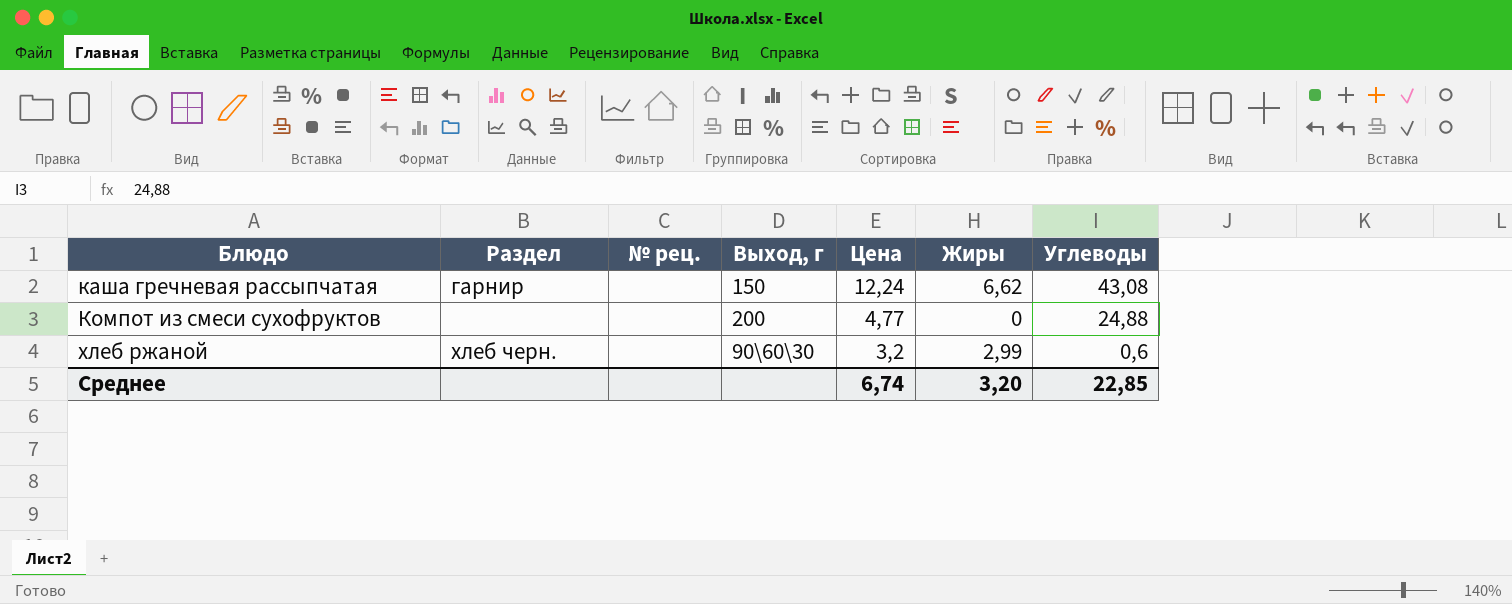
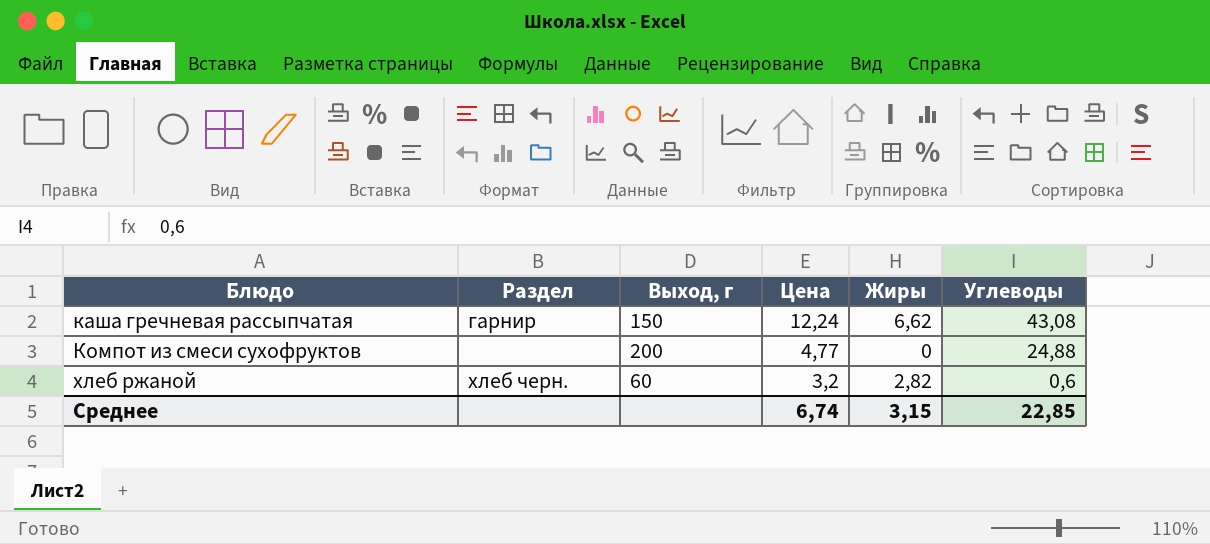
column № рец. | position: 3 -> none
хлеб ржаной | Выход, г: 90\60\30 -> 60
хлеб ржаной | Жиры: 2,99 -> 2,82
Среднее | Жиры: 3,20 -> 3,15

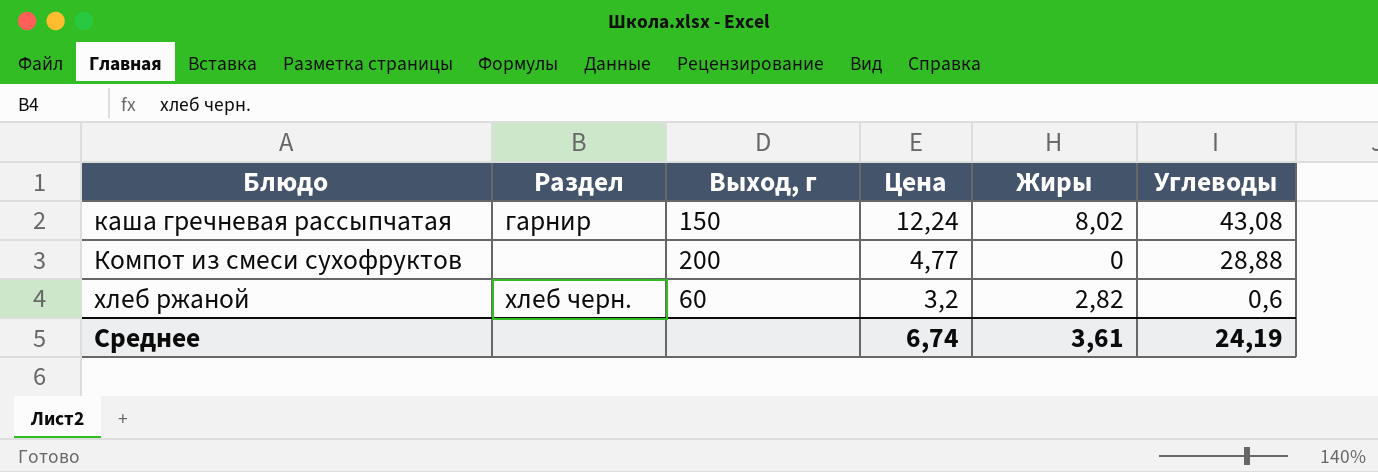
каша гречневая рассыпчатая | Жиры: 6,62 -> 8,02
Компот из смеси сухофруктов | Углеводы: 24,88 -> 28,88
Среднее | Жиры: 3,15 -> 3,61
Среднее | Углеводы: 22,85 -> 24,19

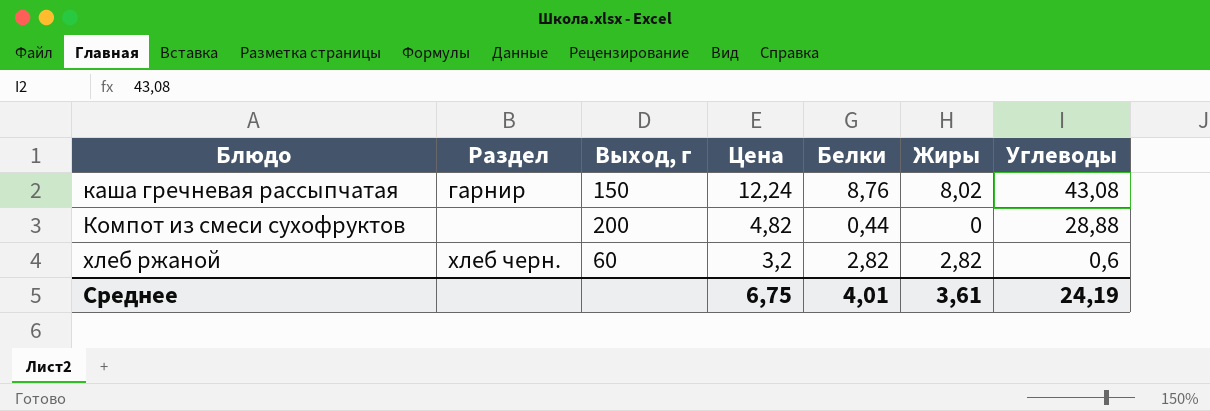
column Белки | position: none -> 5
Компот из смеси сухофруктов | Цена: 4,77 -> 4,82
Среднее | Цена: 6,74 -> 6,75

